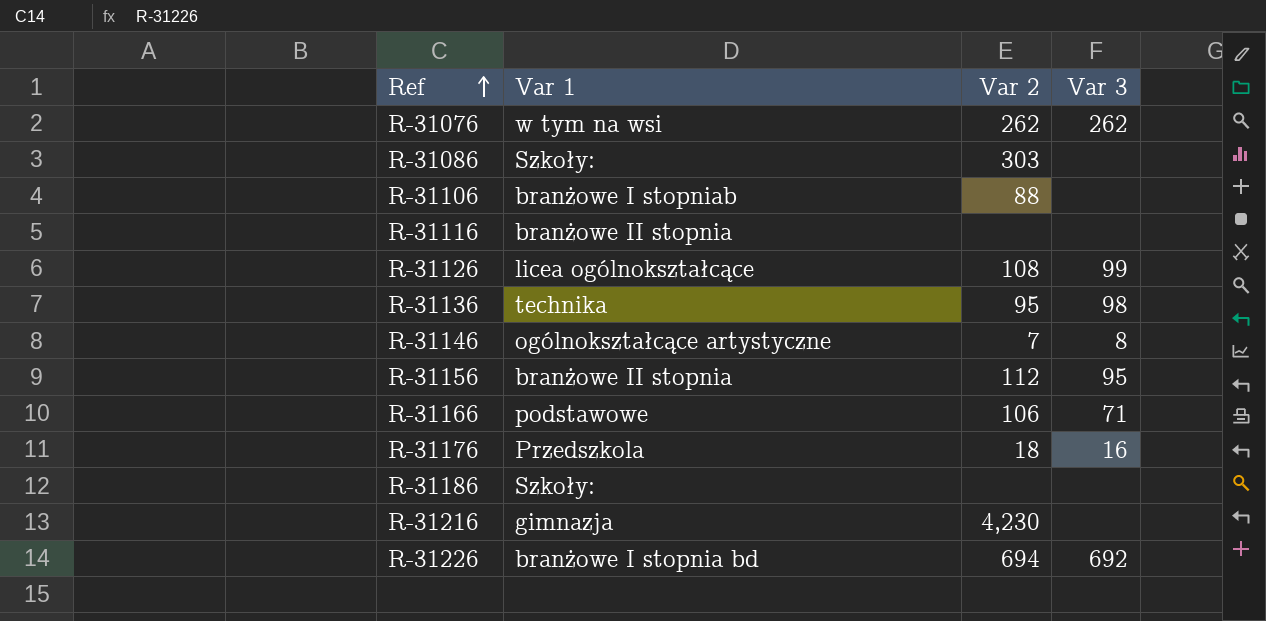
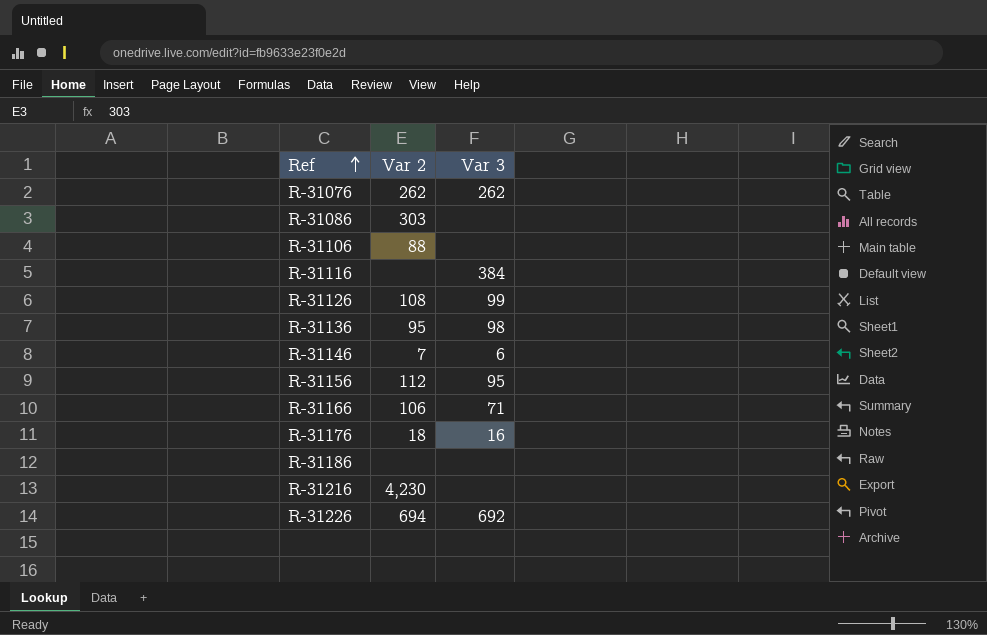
column Var 1 | position: 2 -> none
R-31116 | Var 3: none -> 384
R-31146 | Var 3: 8 -> 6

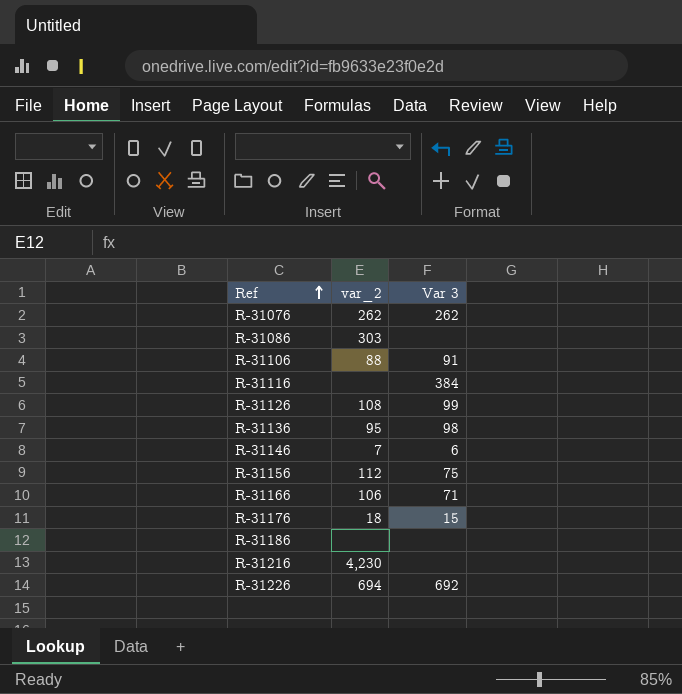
column name: Var 2 -> var_2
R-31106 | Var 3: none -> 91
R-31156 | Var 3: 95 -> 75
R-31176 | Var 3: 16 -> 15

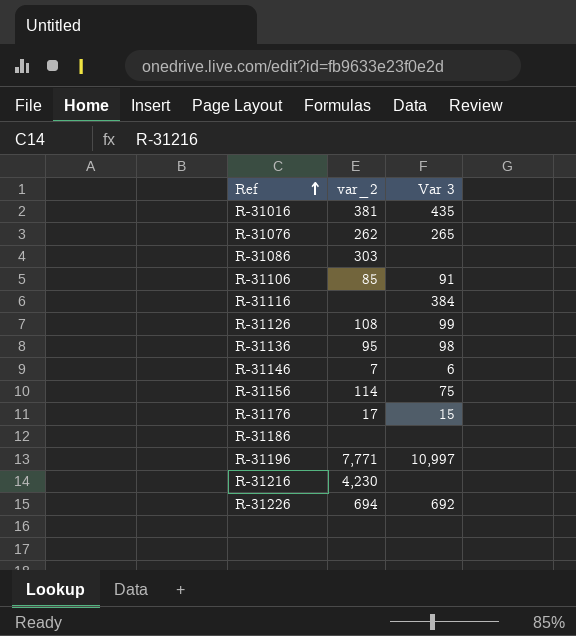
row R-31166: 106 | 71 -> none
row R-31016: none -> 381 | 435
R-31076 | Var 3: 262 -> 265
R-31106 | var_2: 88 -> 85
R-31156 | var_2: 112 -> 114
R-31176 | var_2: 18 -> 17
row R-31196: none -> 7,771 | 10,997

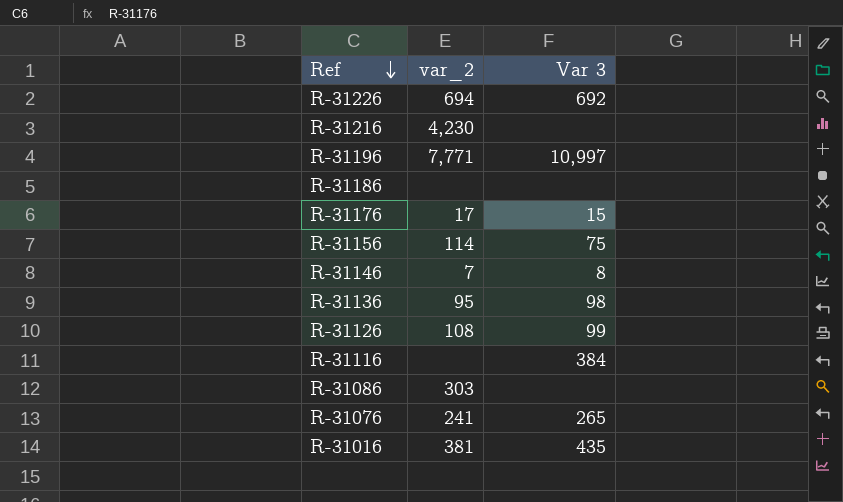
row order: Ref ascending -> Ref descending
row R-31106: 85 | 91 -> none
R-31146 | Var 3: 6 -> 8
R-31076 | var_2: 262 -> 241

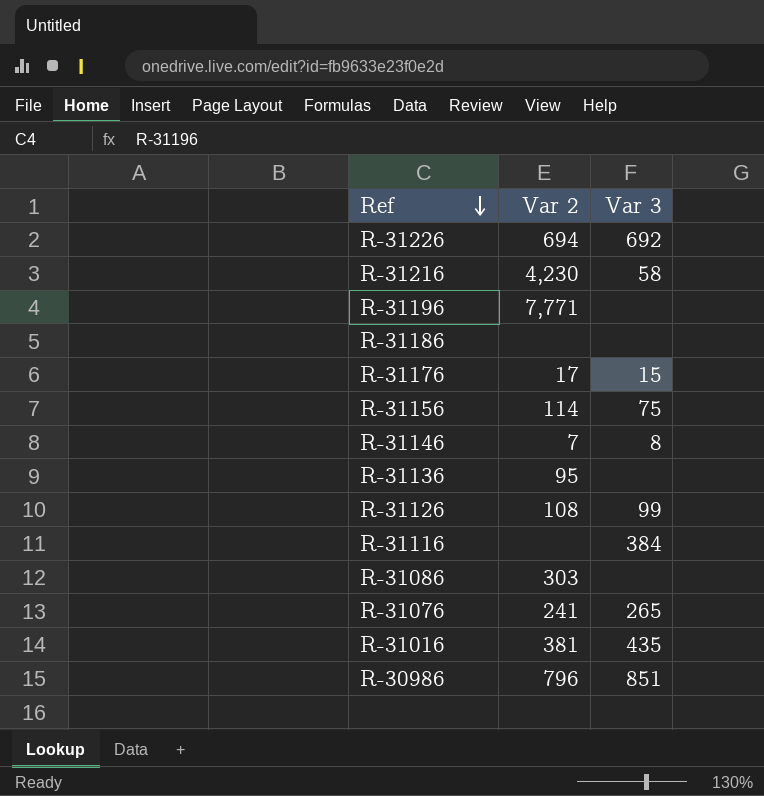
column name: var_2 -> Var 2
R-31216 | Var 3: none -> 58
R-31196 | Var 3: 10,997 -> none
R-31136 | Var 3: 98 -> none
row R-30986: none -> 796 | 851

